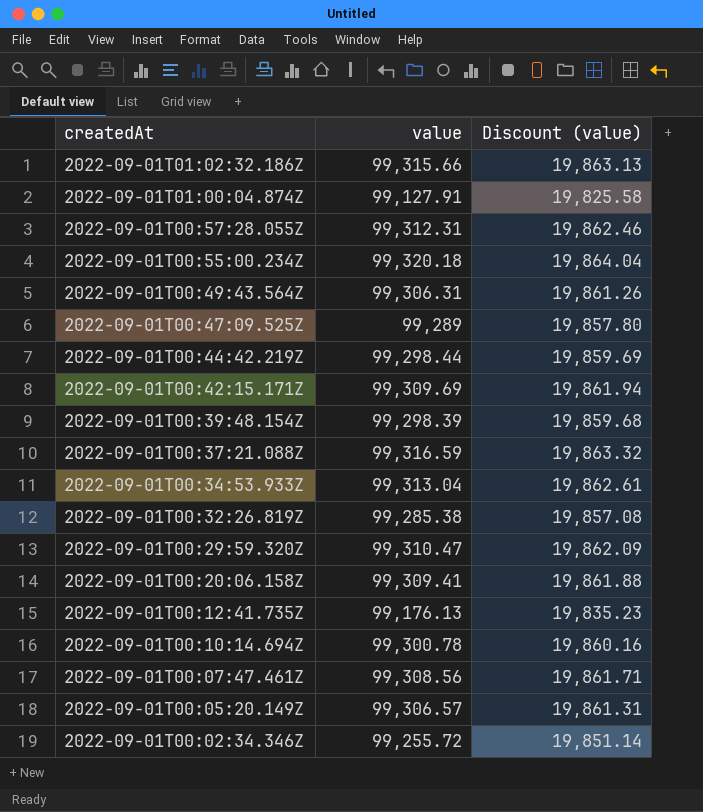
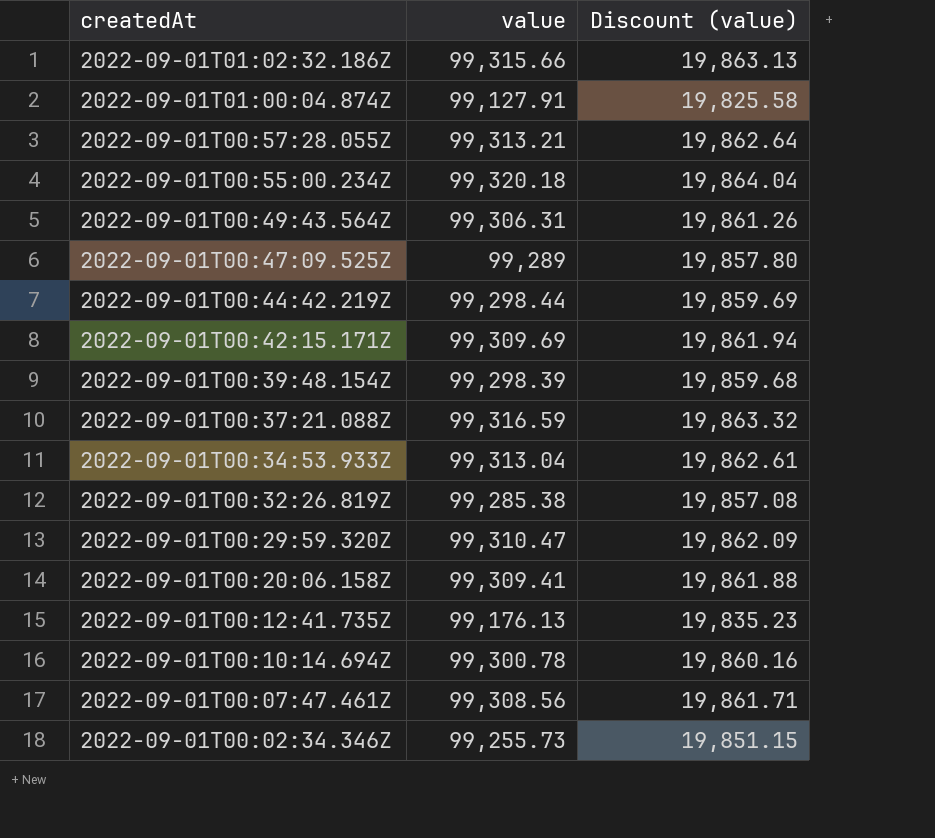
row 2022-09-01T00:05:20.149Z: 99,306.57 | 19,861.31 -> none
2022-09-01T00:57:28.055Z | value: 99,312.31 -> 99,313.21
2022-09-01T00:57:28.055Z | Discount (value): 19,862.46 -> 19,862.64
2022-09-01T00:02:34.346Z | value: 99,255.72 -> 99,255.73
2022-09-01T00:02:34.346Z | Discount (value): 19,851.14 -> 19,851.15

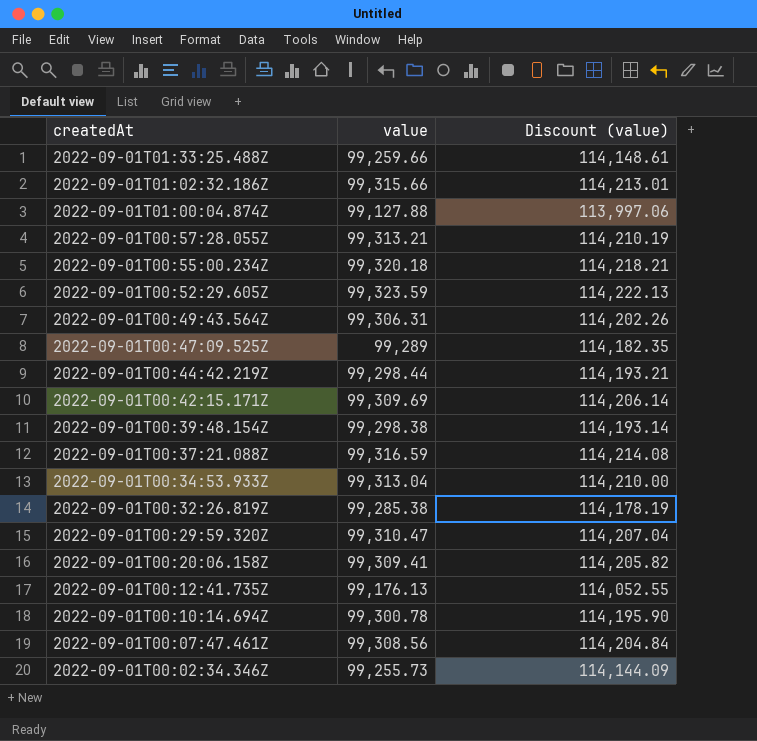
column Discount (value) | formula: [value] * 0.2 -> [value] * 1.15
row 2022-09-01T01:33:25.488Z: none -> 99,259.66 | 114,148.61
2022-09-01T01:00:04.874Z | value: 99,127.91 -> 99,127.88
row 2022-09-01T00:52:29.605Z: none -> 99,323.59 | 114,222.13
2022-09-01T00:39:48.154Z | value: 99,298.39 -> 99,298.38

